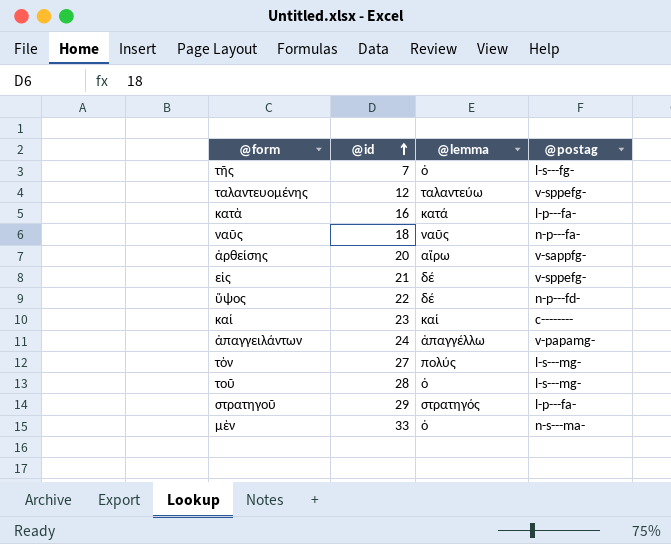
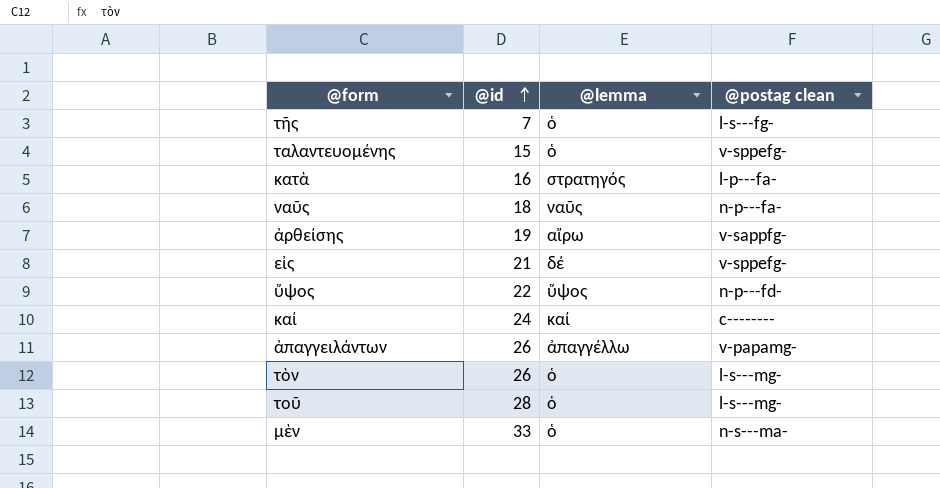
column name: @postag -> @postag clean
row στρατηγοῦ: 29 | στρατηγός | l-p---fa- -> none
ταλαντευομένης | @id: 12 -> 15
ταλαντευομένης | @lemma: ταλαντεύω -> ὁ
κατὰ | @lemma: κατά -> στρατηγός
ἀρθείσης | @id: 20 -> 19
ὕψος | @lemma: δέ -> ὕψος
καί | @id: 23 -> 24
ἀπαγγειλάντων | @id: 24 -> 26
τὸν | @id: 27 -> 26
τὸν | @lemma: πολύς -> ὁ

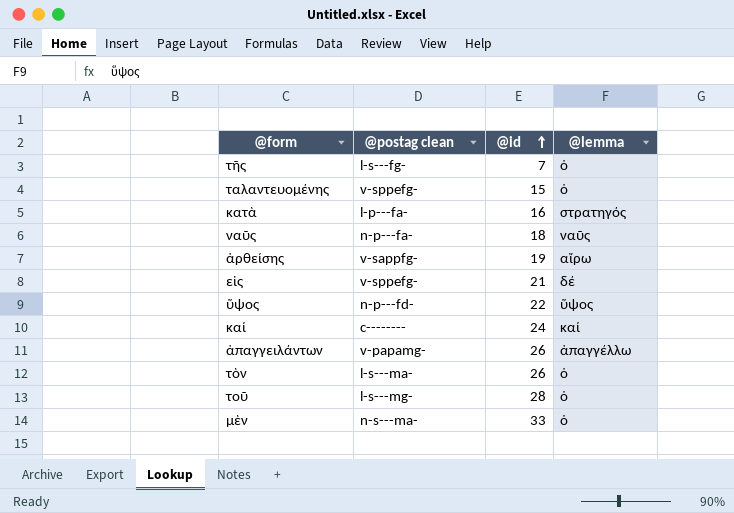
column @postag clean | position: 4 -> 2
τὸν | @postag clean: l-s---mg- -> l-s---ma-

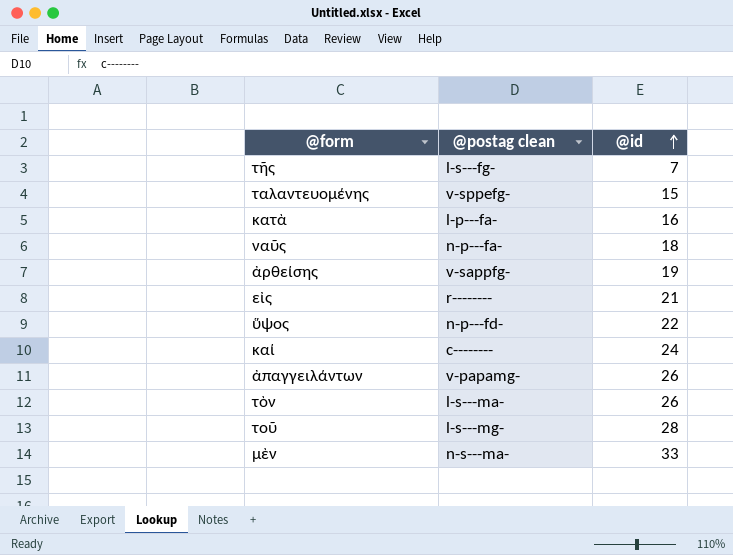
column @lemma | position: 4 -> none
εἰς | @postag clean: v-sppefg- -> r--------

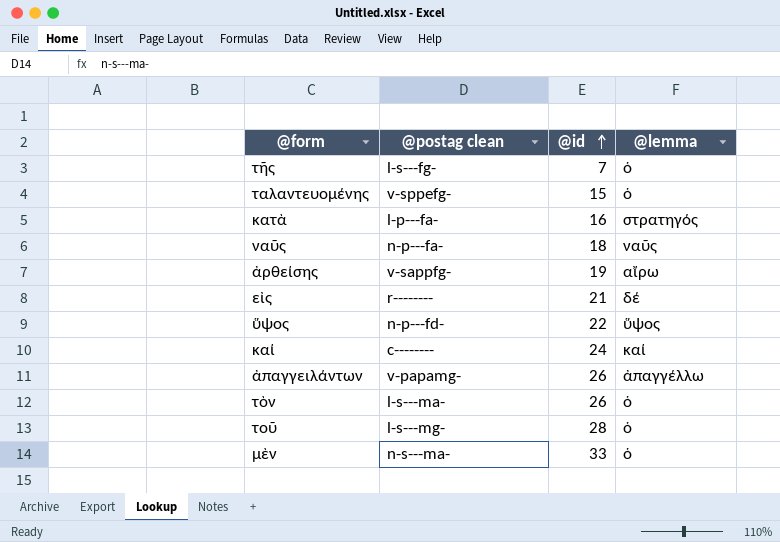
column @lemma | position: none -> 4

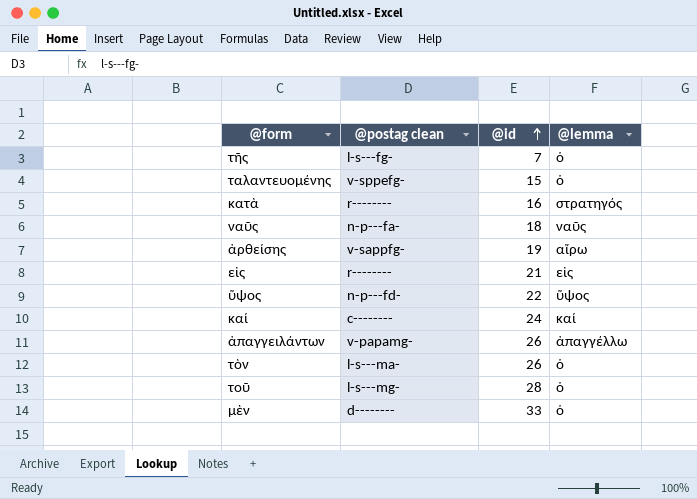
κατὰ | @postag clean: l-p---fa- -> r--------
εἰς | @lemma: δέ -> εἰς
μὲν | @postag clean: n-s---ma- -> d--------

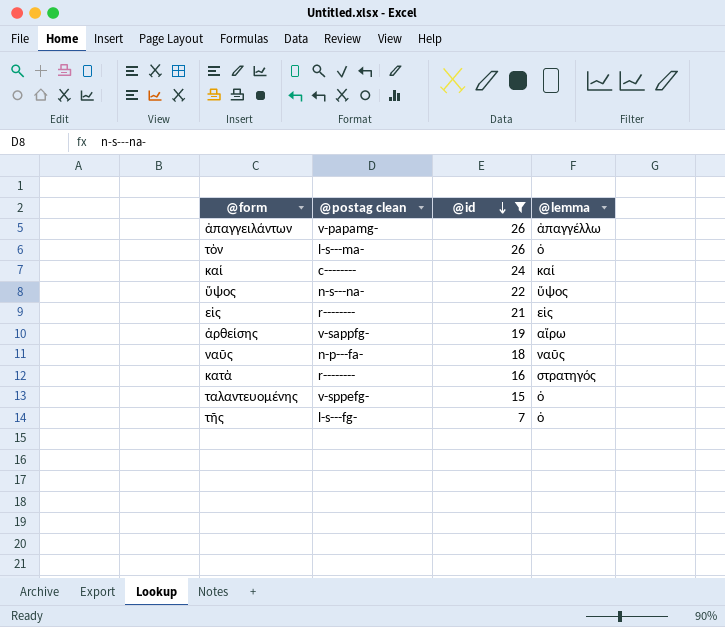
filter: none -> @id <= 26
row order: @id ascending -> @id descending
ὕψος | @postag clean: n-p---fd- -> n-s---na-

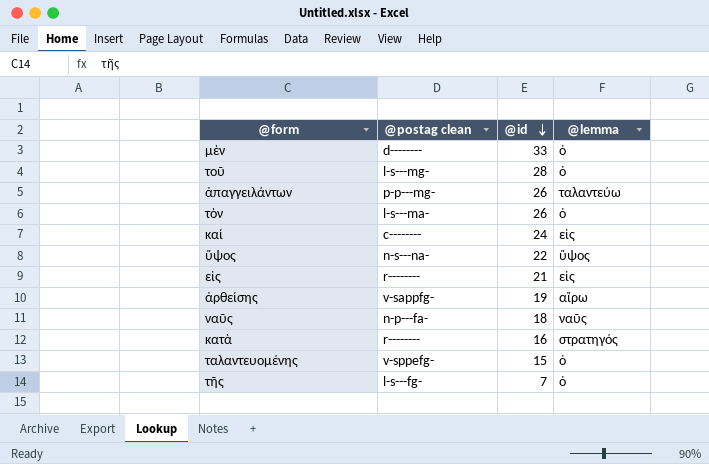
filter: @id <= 26 -> none
ἀπαγγειλάντων | @postag clean: v-papamg- -> p-p---mg-
ἀπαγγειλάντων | @lemma: ἀπαγγέλλω -> ταλαντεύω
καί | @lemma: καί -> εἰς

